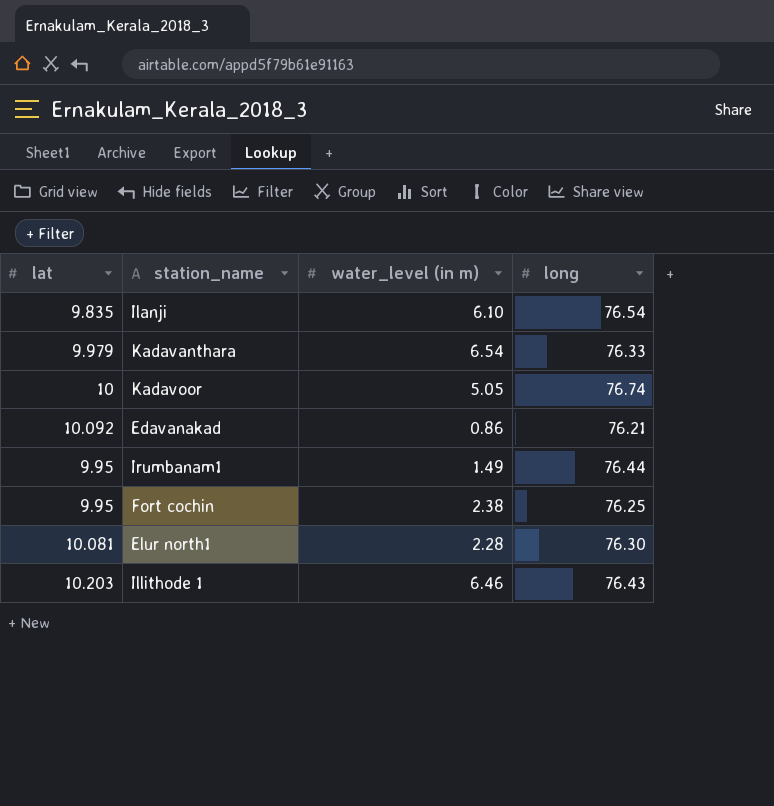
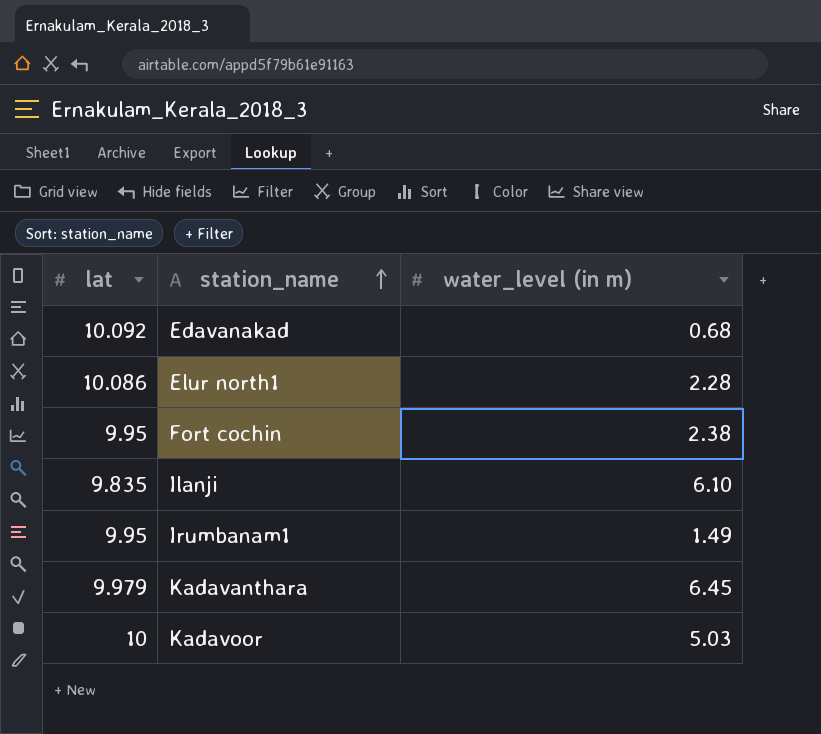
row order: none -> station_name ascending
column long | position: 4 -> none
row Illithode 1: 10.203 | 6.46 | 76.43 -> none
Edavanakad | water_level (in m): 0.86 -> 0.68
Elur north1 | lat: 10.081 -> 10.086
Kadavanthara | water_level (in m): 6.54 -> 6.45
Kadavoor | water_level (in m): 5.05 -> 5.03

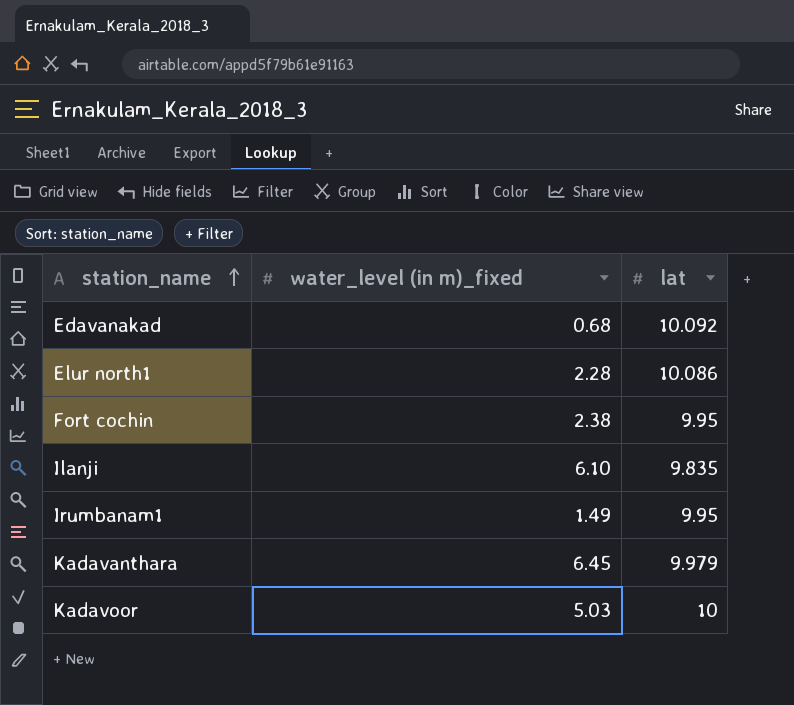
column name: water_level (in m) -> water_level (in m)_fixed
column lat | position: 1 -> 3

